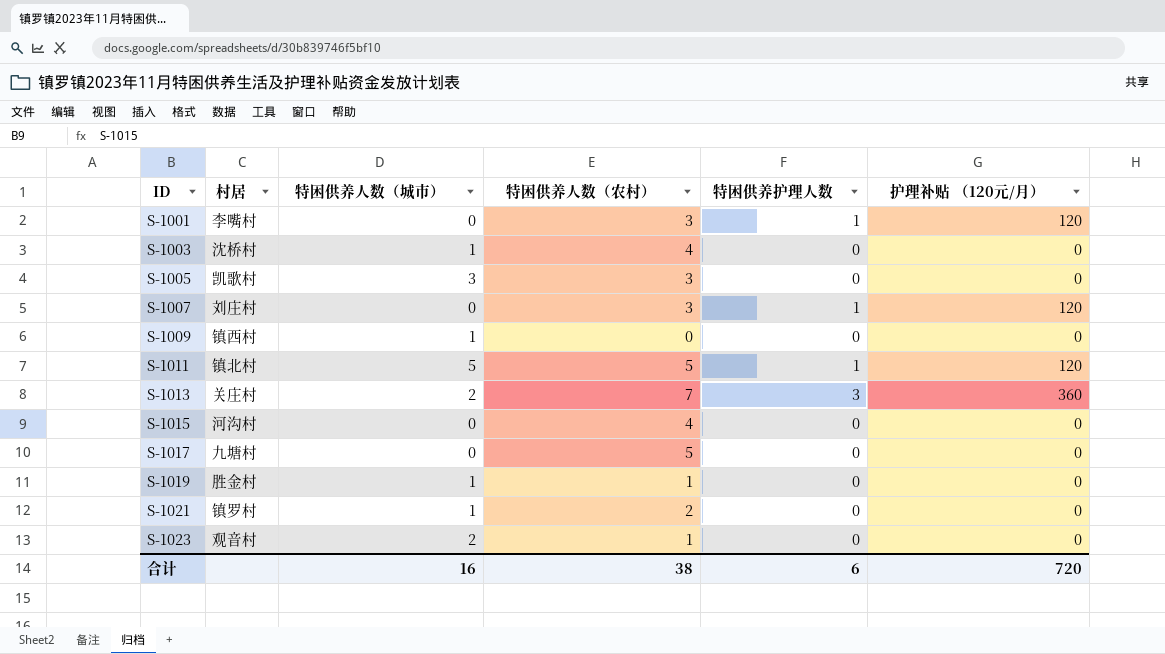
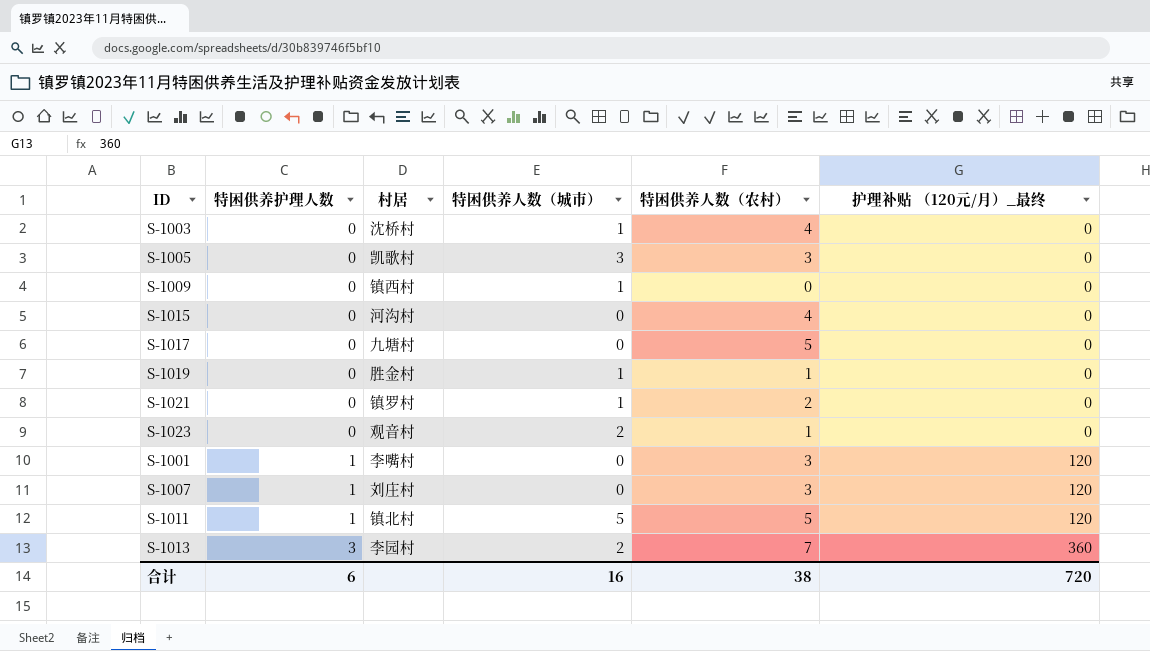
row order: ID ascending -> 特困供养护理人数 ascending
column 特困供养护理人数 | position: 5 -> 2
column name: 护理补贴 （120元/月） -> 护理补贴 （120元/月）_最终
S-1013 | 村居: 关庄村 -> 李园村

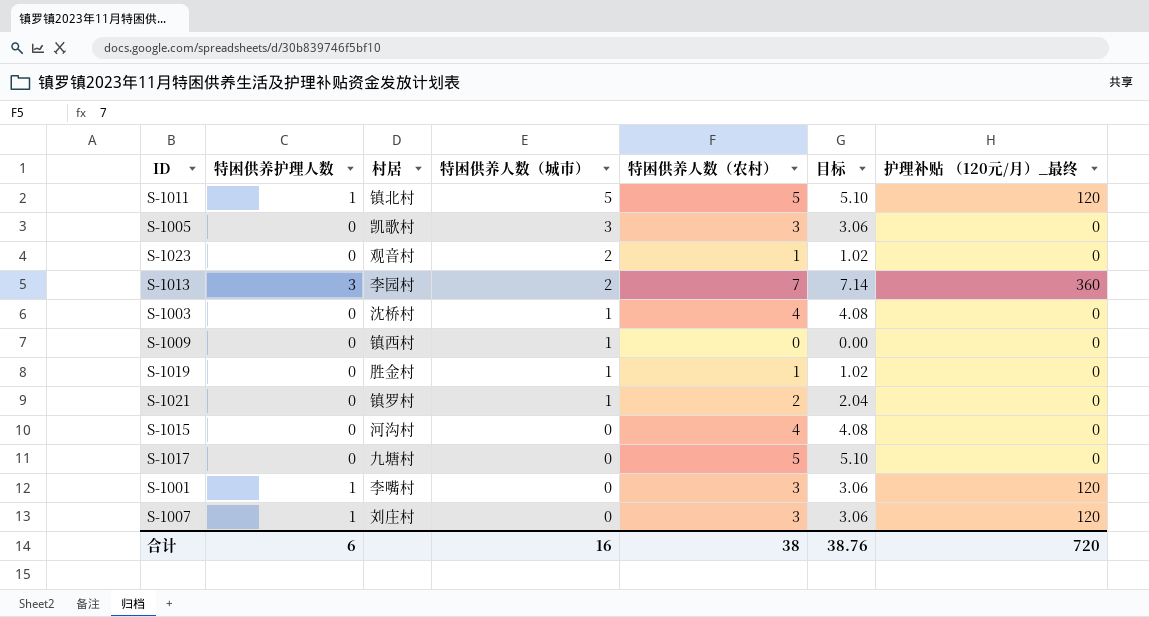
row order: 特困供养护理人数 ascending -> 特困供养人数（城市） descending
column 目标 | formula: none -> [特困供养人数（农村）] * 1.02

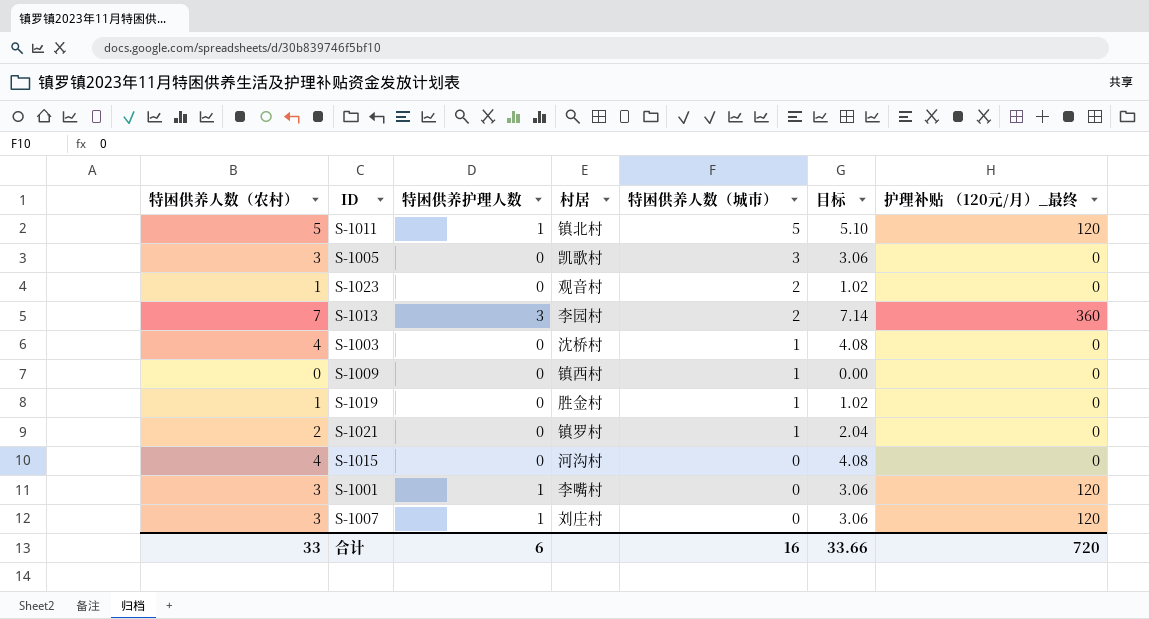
column 特困供养人数（农村） | position: 5 -> 1
row S-1017: 0 | 九塘村 | 0 | 5 | 5.10 | 0 -> none
合计 | 特困供养人数（农村）: 38 -> 33
合计 | 目标: 38.76 -> 33.66

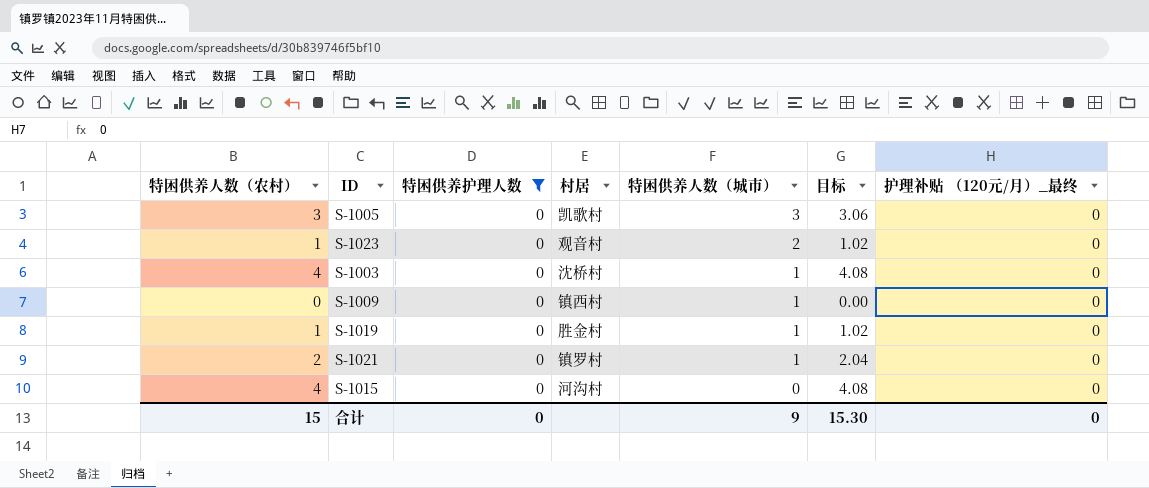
filter: none -> 特困供养护理人数 = 0
合计 | 特困供养人数（农村）: 33 -> 15
合计 | 特困供养护理人数: 6 -> 0
合计 | 特困供养人数（城市）: 16 -> 9
合计 | 目标: 33.66 -> 15.30
合计 | 护理补贴 （120元/月）_最终: 720 -> 0

